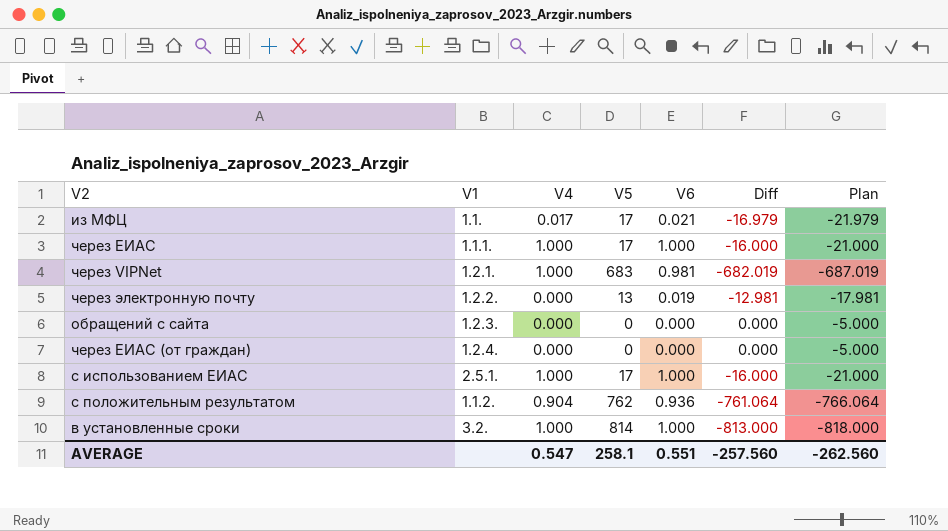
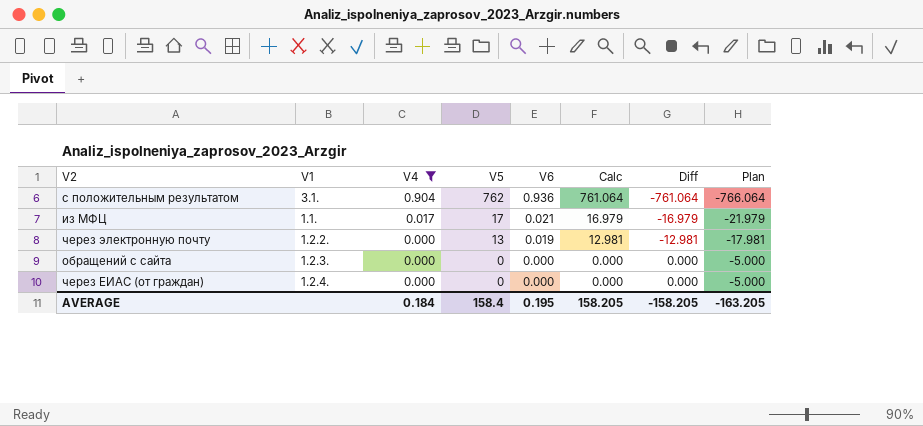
filter: none -> V4 != 1.000
row order: none -> V4 descending
column Calc | formula: none -> [V5] - [V6]
с положительным результатом | V1: 1.1.2. -> 3.1.
AVERAGE | V4: 0.547 -> 0.184
AVERAGE | V5: 258.1 -> 158.4
AVERAGE | V6: 0.551 -> 0.195
AVERAGE | Diff: -257.560 -> -158.205
AVERAGE | Plan: -262.560 -> -163.205

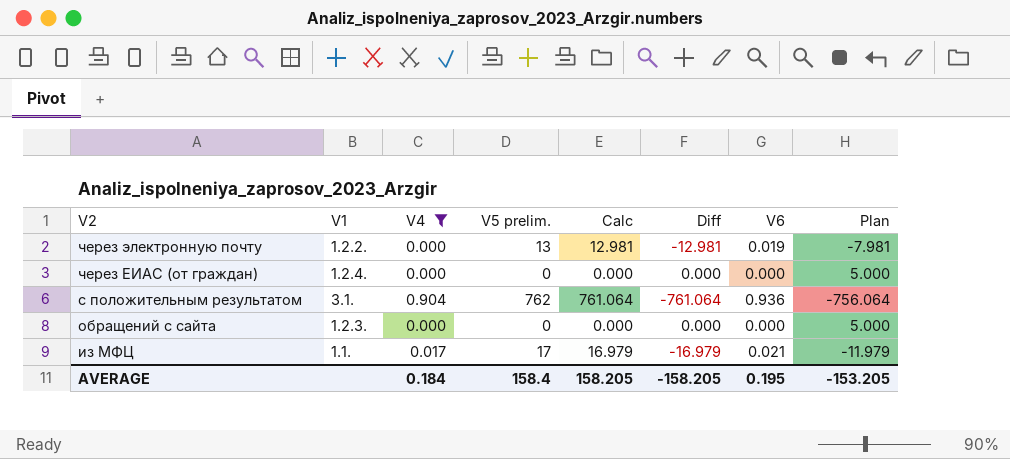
row order: V4 descending -> V2 descending
column name: V5 -> V5 prelim.
column V6 | position: 5 -> 7
column Plan | formula: [Diff] - 5 -> [Diff] + 5
AVERAGE | Plan: -163.205 -> -153.205

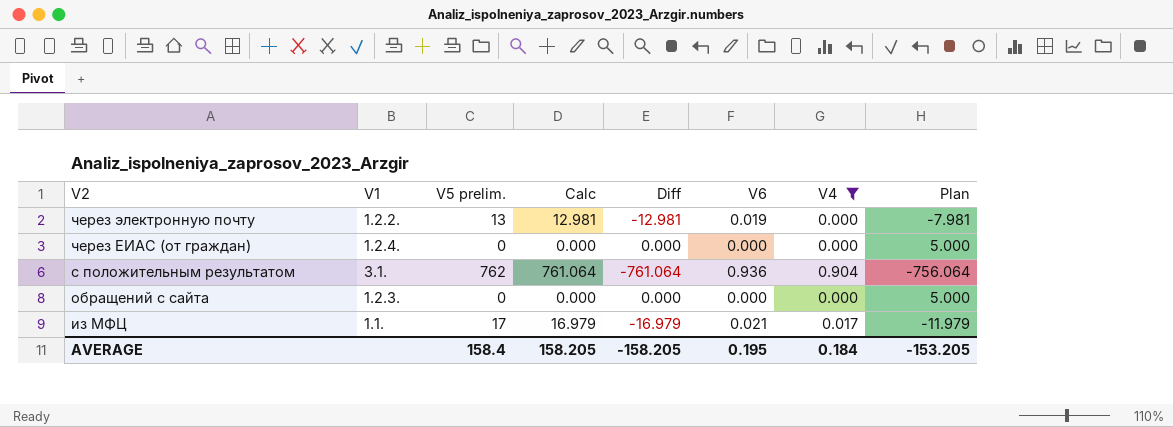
column V4 | position: 3 -> 7

